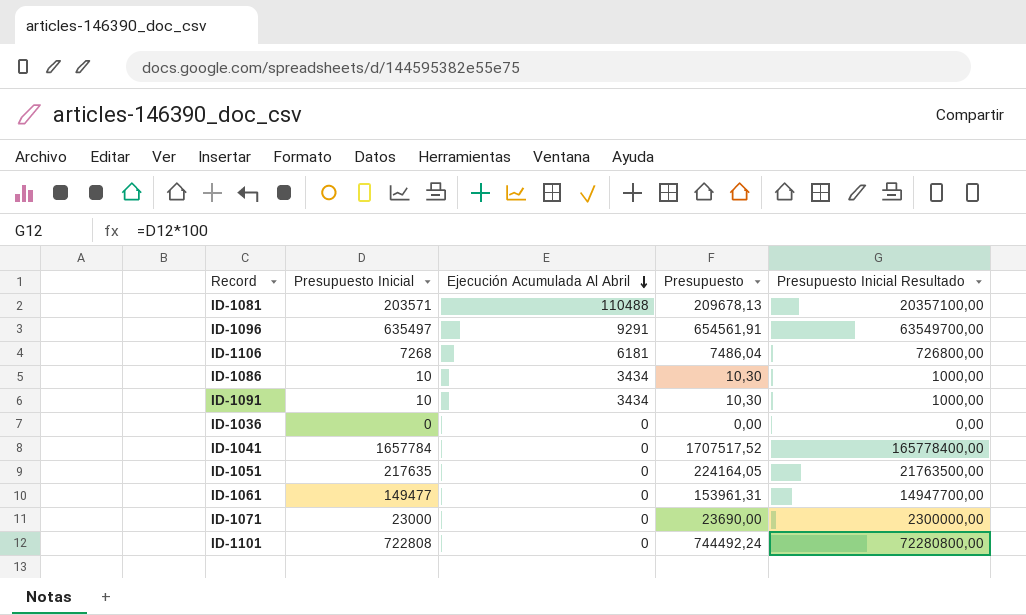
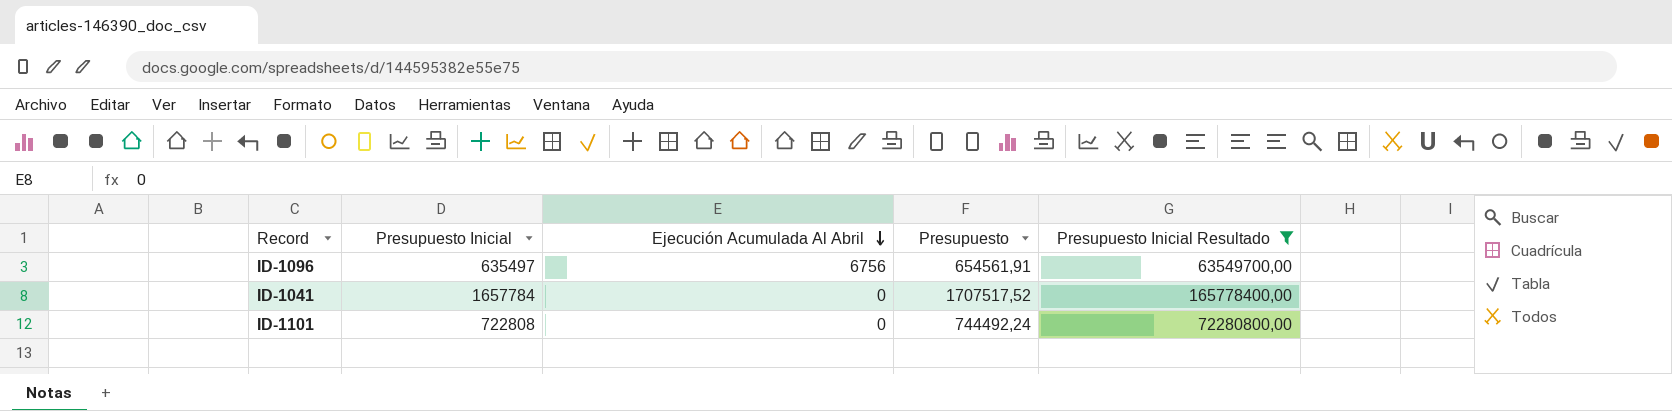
filter: none -> Presupuesto Inicial Resultado >= 63549700,00
ID-1096 | Ejecución Acumulada Al Abril: 9291 -> 6756

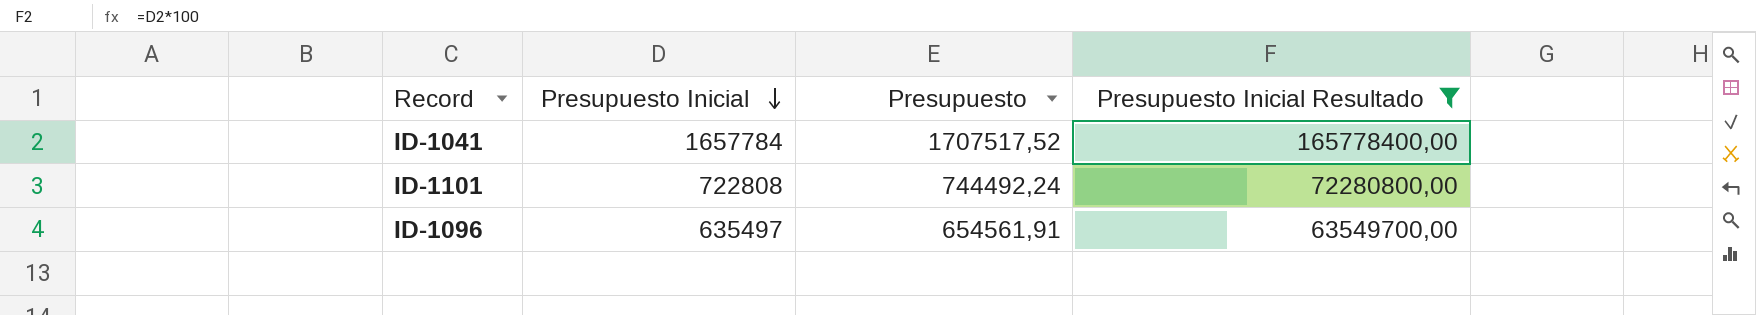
row order: Ejecución Acumulada Al Abril descending -> Presupuesto Inicial descending
column Ejecución Acumulada Al Abril | position: 3 -> none

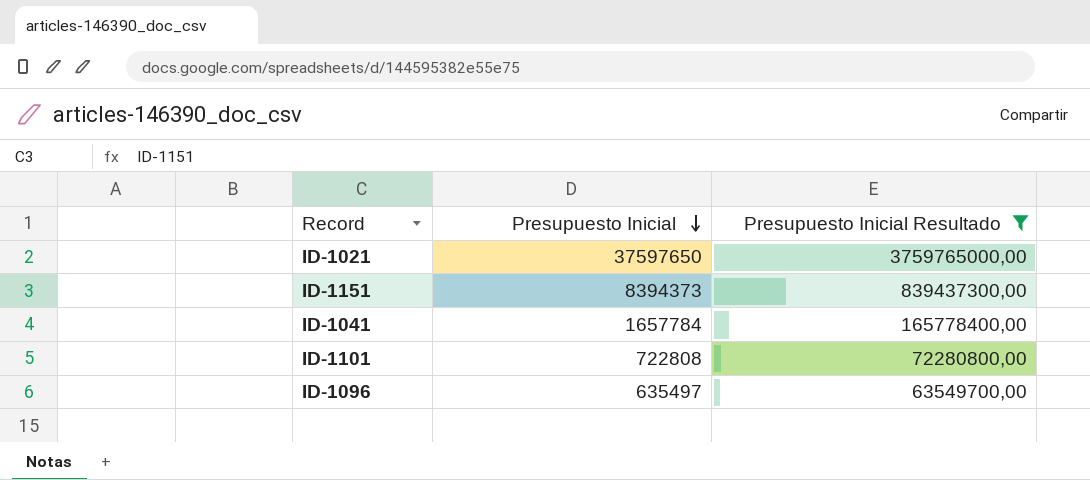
column Presupuesto | formula: [Presupuesto Inicial] * 1,03 -> none
row ID-1021: none -> 37597650 | 3759765000,00
row ID-1151: none -> 8394373 | 839437300,00

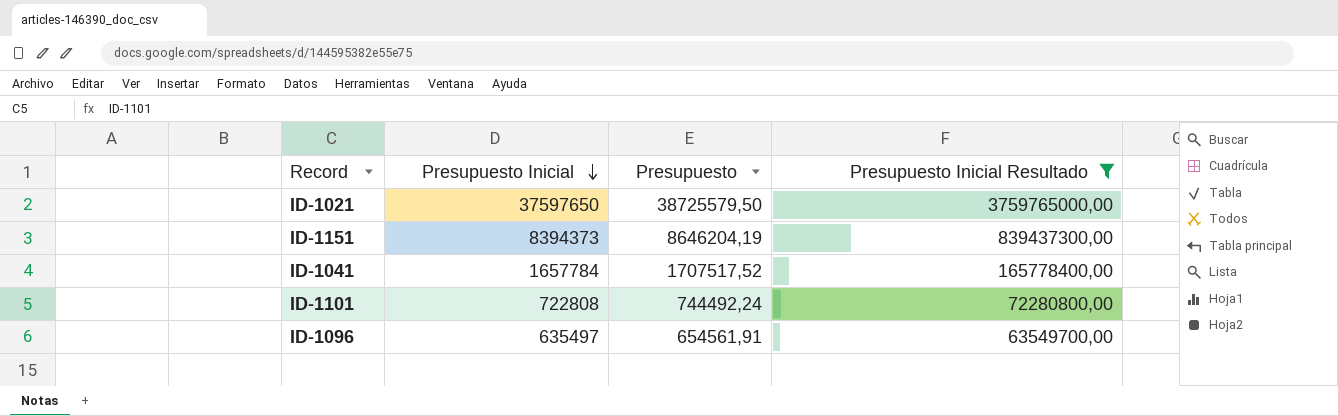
column Presupuesto | formula: none -> [Presupuesto Inicial] * 1,03

